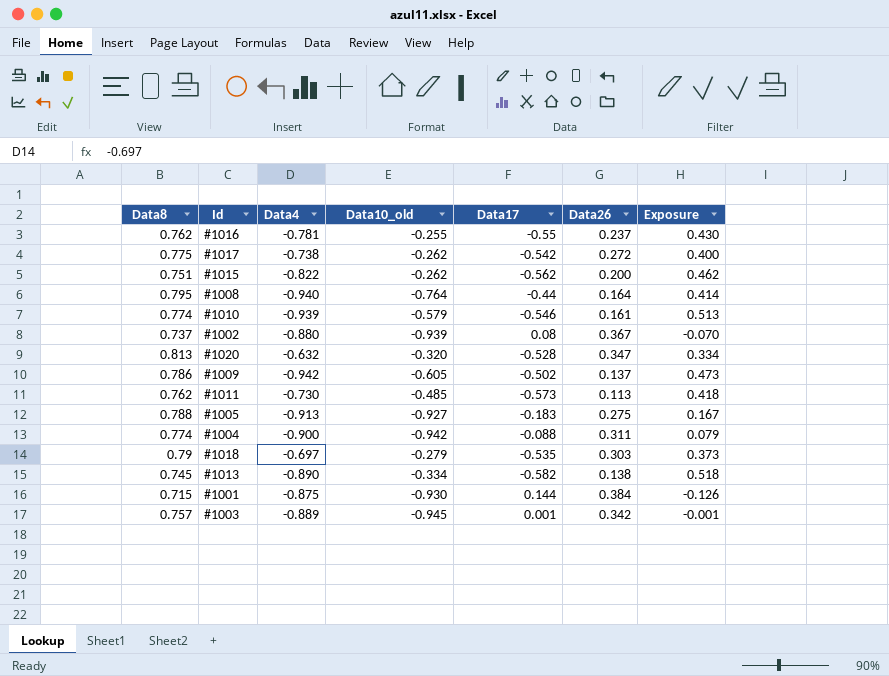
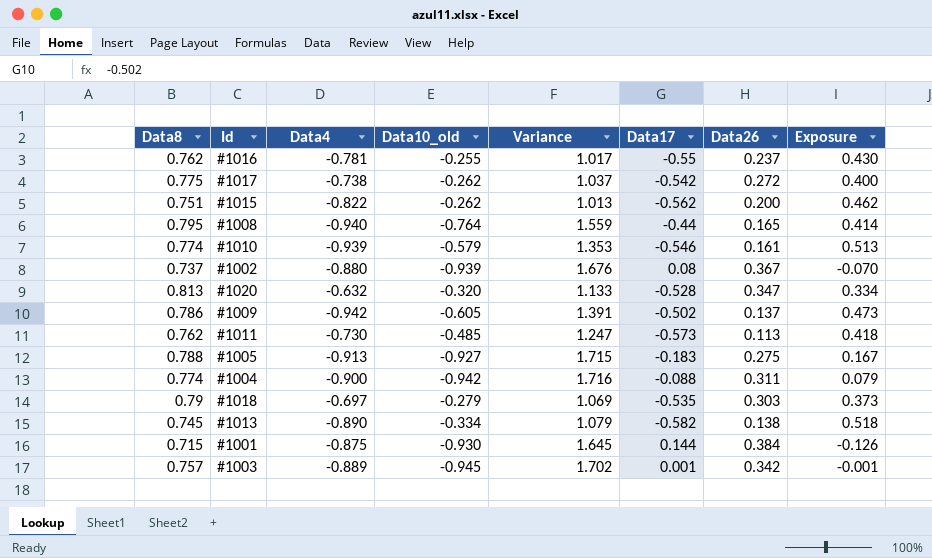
column Variance | formula: none -> [Data8] - [Data10_old]
#1008 | Data26: 0.164 -> 0.165

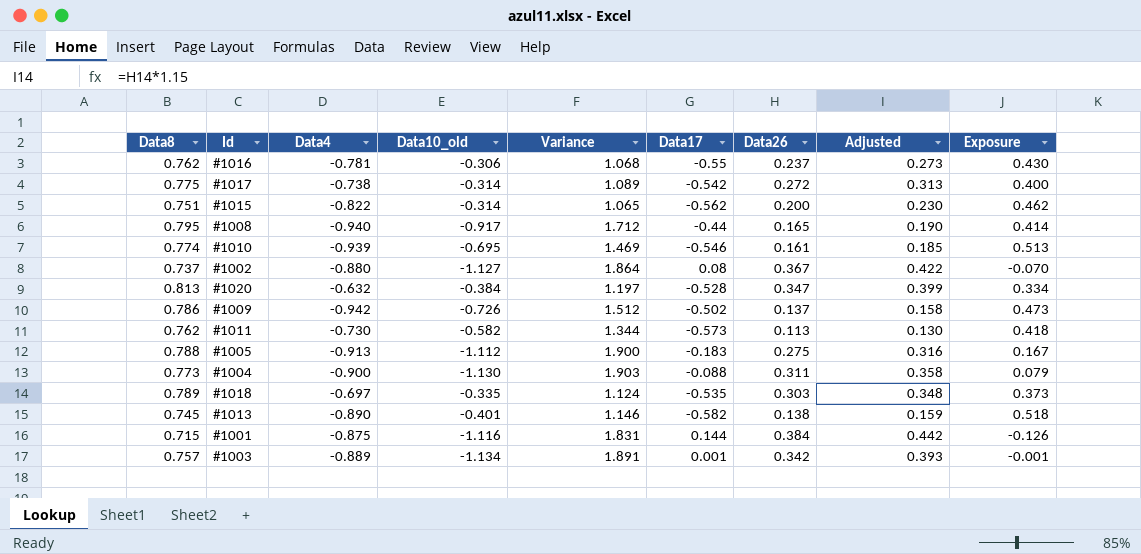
column Adjusted | formula: none -> [Data26] * 1.15
#1016 | Data10_old: -0.255 -> -0.306
#1016 | Variance: 1.017 -> 1.068
#1017 | Data10_old: -0.262 -> -0.314
#1017 | Variance: 1.037 -> 1.089
#1015 | Data10_old: -0.262 -> -0.314
#1015 | Variance: 1.013 -> 1.065
#1008 | Data10_old: -0.764 -> -0.917
#1008 | Variance: 1.559 -> 1.712
#1010 | Data10_old: -0.579 -> -0.695
#1010 | Variance: 1.353 -> 1.469
#1002 | Data10_old: -0.939 -> -1.127
#1002 | Variance: 1.676 -> 1.864
#1020 | Data10_old: -0.320 -> -0.384
#1020 | Variance: 1.133 -> 1.197
#1009 | Data10_old: -0.605 -> -0.726
#1009 | Variance: 1.391 -> 1.512
#1011 | Data10_old: -0.485 -> -0.582
#1011 | Variance: 1.247 -> 1.344
#1005 | Data10_old: -0.927 -> -1.112
#1005 | Variance: 1.715 -> 1.900
#1004 | Data8: 0.774 -> 0.773
#1004 | Data10_old: -0.942 -> -1.130
#1004 | Variance: 1.716 -> 1.903
#1018 | Data8: 0.79 -> 0.789
#1018 | Data10_old: -0.279 -> -0.335
#1018 | Variance: 1.069 -> 1.124
#1013 | Data10_old: -0.334 -> -0.401
#1013 | Variance: 1.079 -> 1.146
#1001 | Data10_old: -0.930 -> -1.116
#1001 | Variance: 1.645 -> 1.831
#1003 | Data10_old: -0.945 -> -1.134
#1003 | Variance: 1.702 -> 1.891

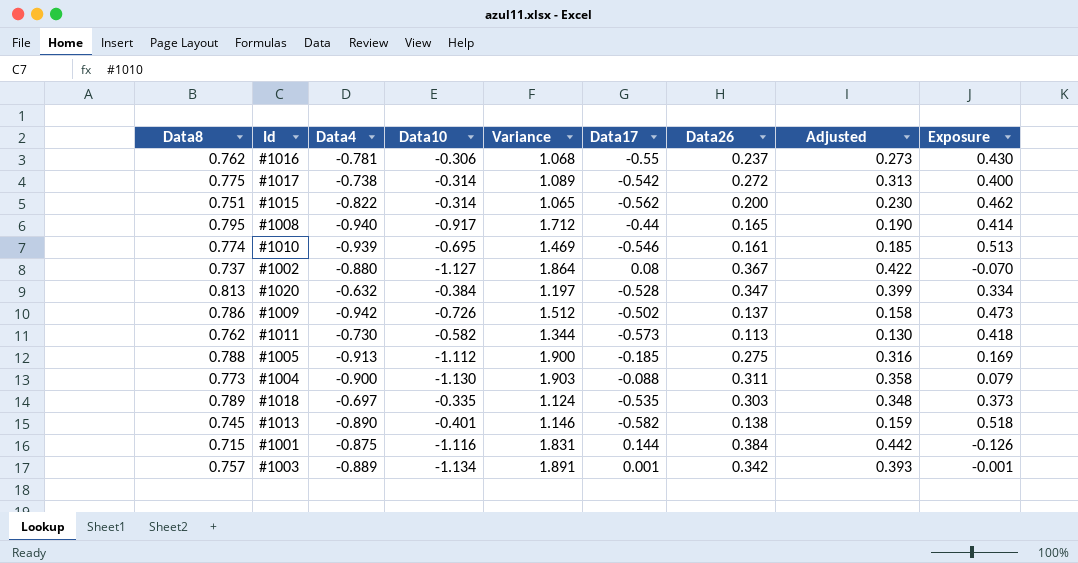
column name: Data10_old -> Data10
#1005 | Data17: -0.183 -> -0.185
#1005 | Exposure: 0.167 -> 0.169

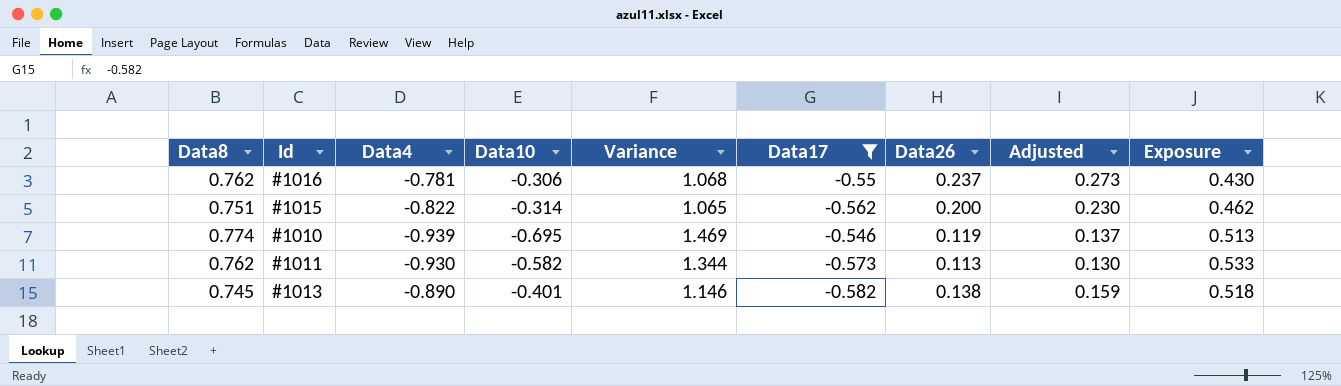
filter: none -> Data17 <= -0.546
#1010 | Data26: 0.161 -> 0.119
#1010 | Adjusted: 0.185 -> 0.137
#1011 | Data4: -0.730 -> -0.930
#1011 | Exposure: 0.418 -> 0.533

